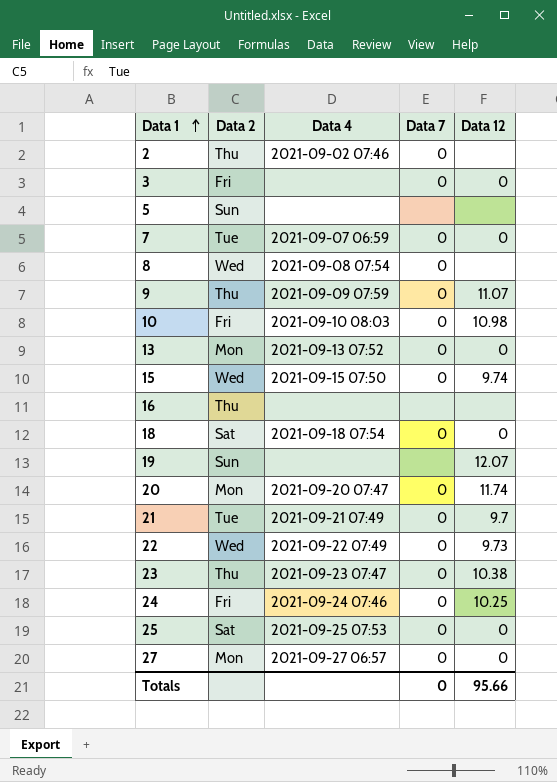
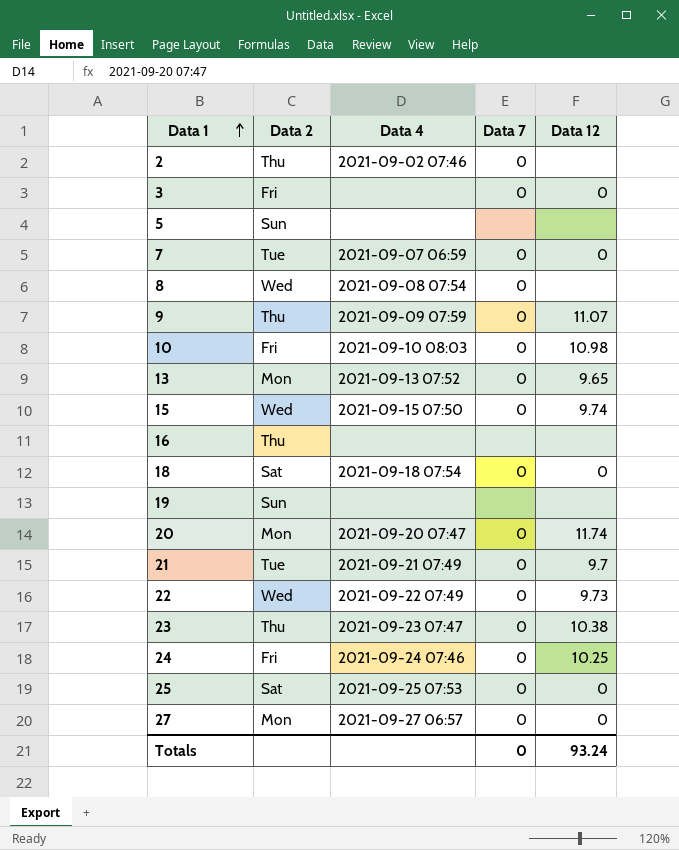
13 | Data 12: 0 -> 9.65
19 | Data 12: 12.07 -> none
Totals | Data 12: 95.66 -> 93.24

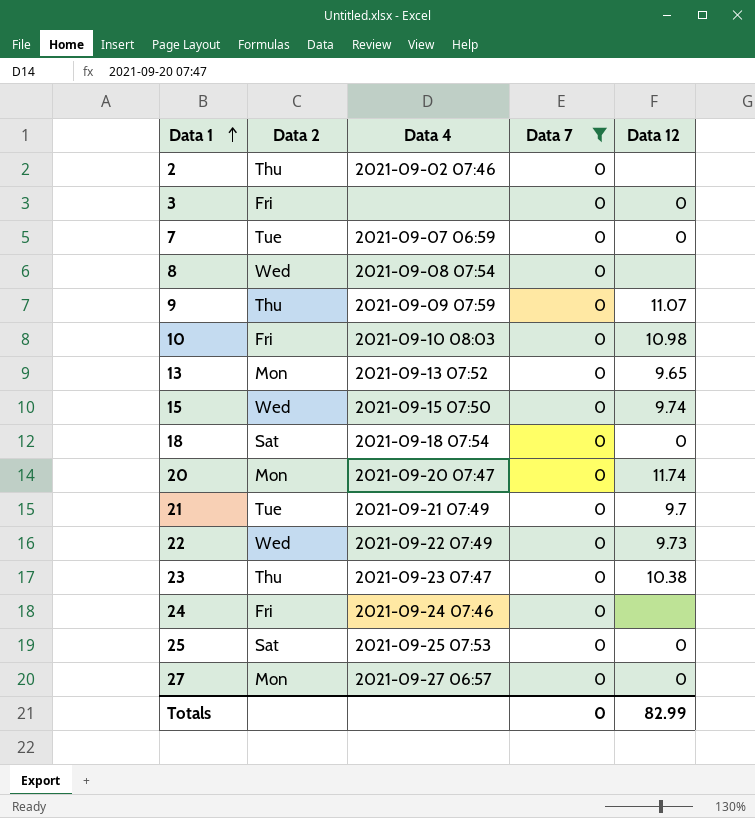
filter: none -> Data 7 = 0
24 | Data 12: 10.25 -> none
Totals | Data 12: 93.24 -> 82.99

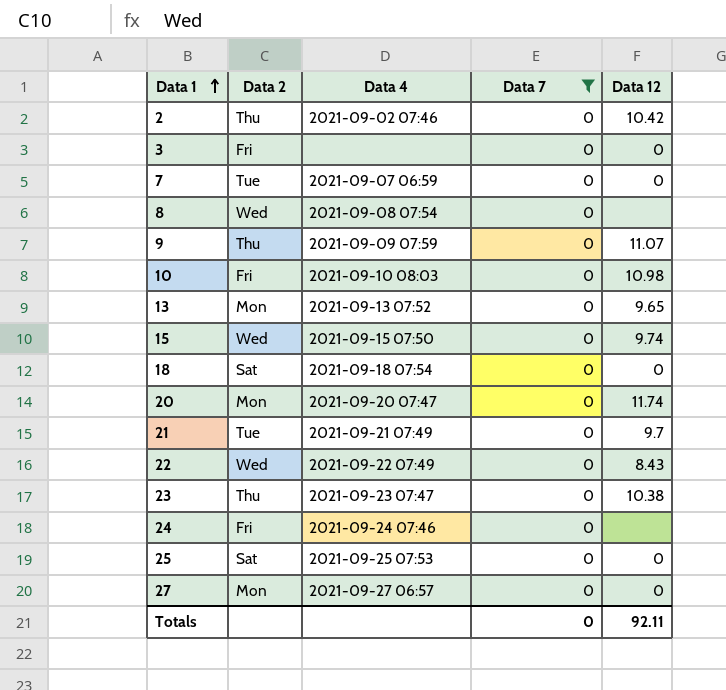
2 | Data 12: none -> 10.42
22 | Data 12: 9.73 -> 8.43
Totals | Data 12: 82.99 -> 92.11

